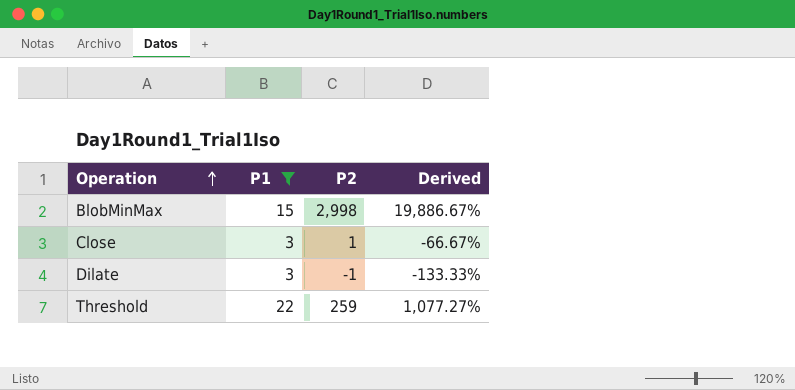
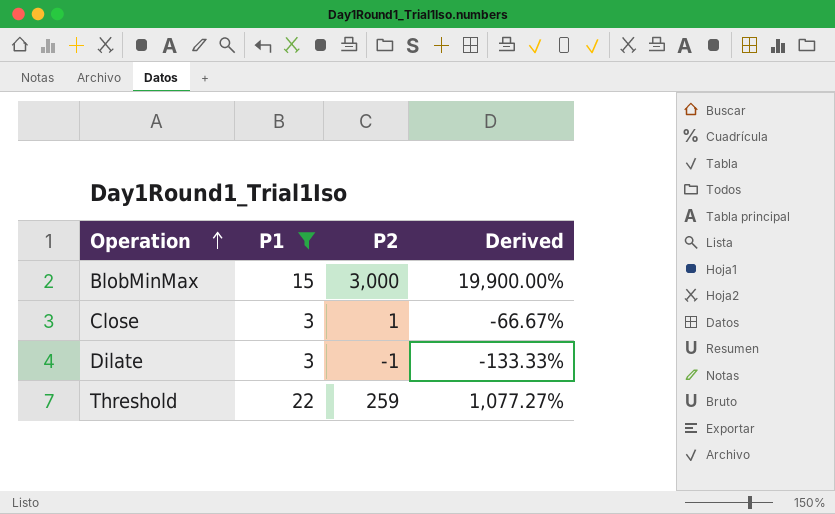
BlobMinMax | P2: 2,998 -> 3,000
BlobMinMax | Derived: 19,886.67% -> 19,900.00%

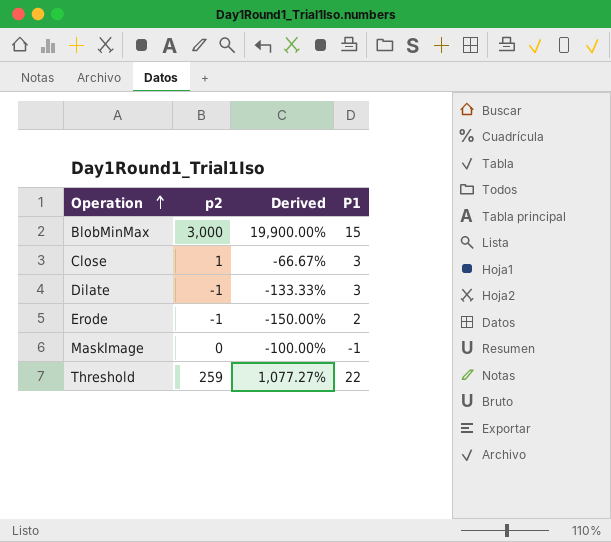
filter: P1 >= 3 -> none
column name: P2 -> p2
column P1 | position: 2 -> 4

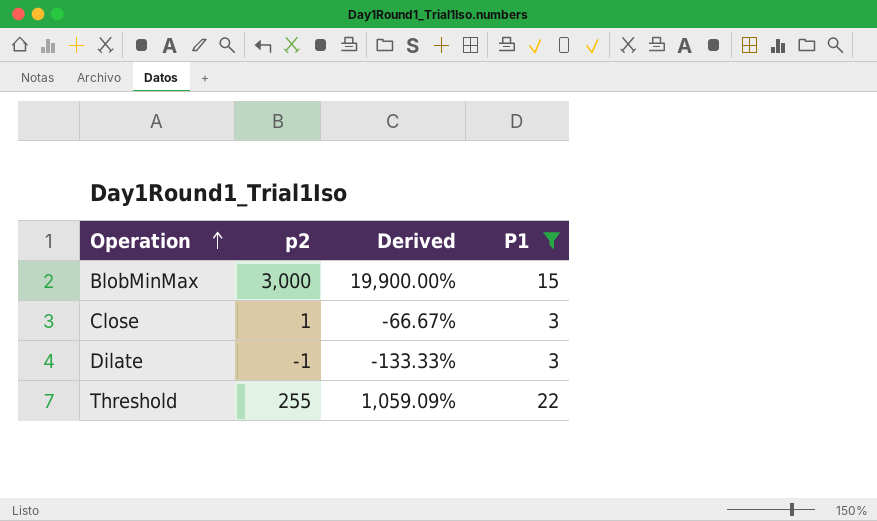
filter: none -> P1 >= 3
Threshold | p2: 259 -> 255
Threshold | Derived: 1,077.27% -> 1,059.09%

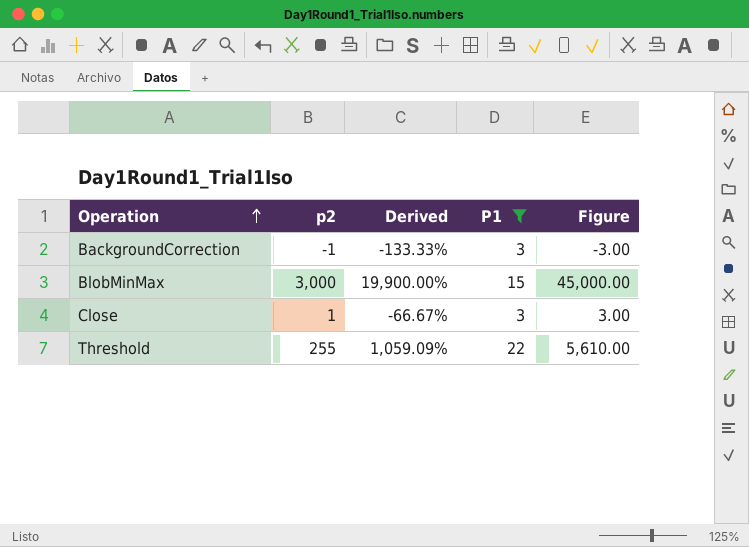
column Figure | formula: none -> [p2] * [P1]
row Dilate: -1 | -133.33% | 3 -> none
row BackgroundCorrection: none -> -1 | -133.33% | 3 | -3.00

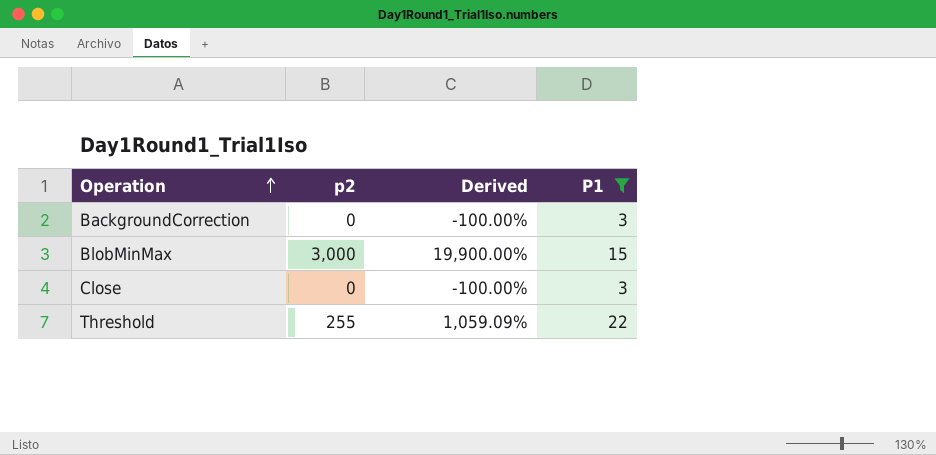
column Figure | formula: [p2] * [P1] -> none
BackgroundCorrection | p2: -1 -> 0
BackgroundCorrection | Derived: -133.33% -> -100.00%
Close | p2: 1 -> 0
Close | Derived: -66.67% -> -100.00%

